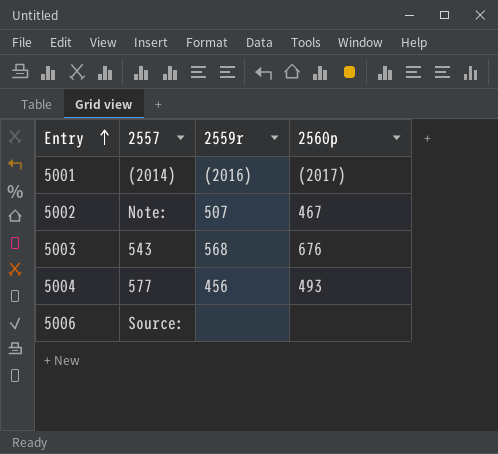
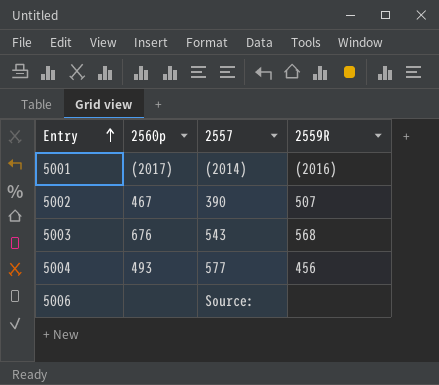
column 2560p | position: 4 -> 2
column name: 2559r -> 2559R
5002 | 2557: Note: -> 390

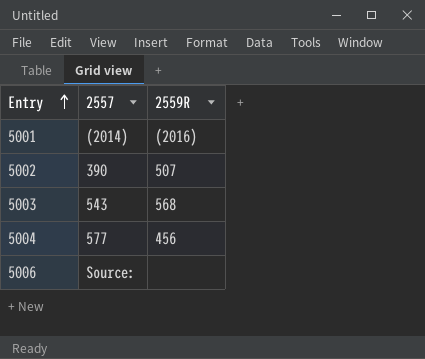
column 2560p | position: 2 -> none

